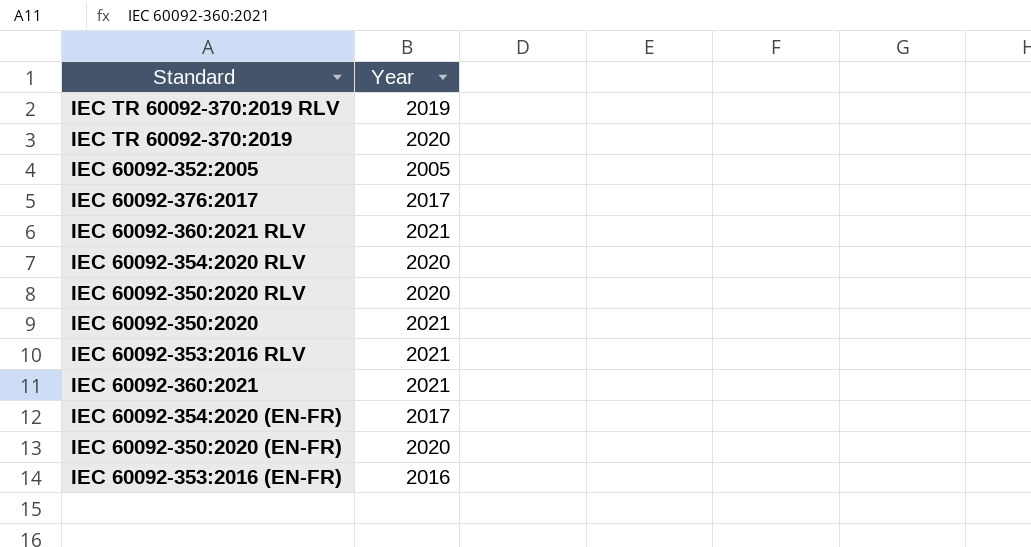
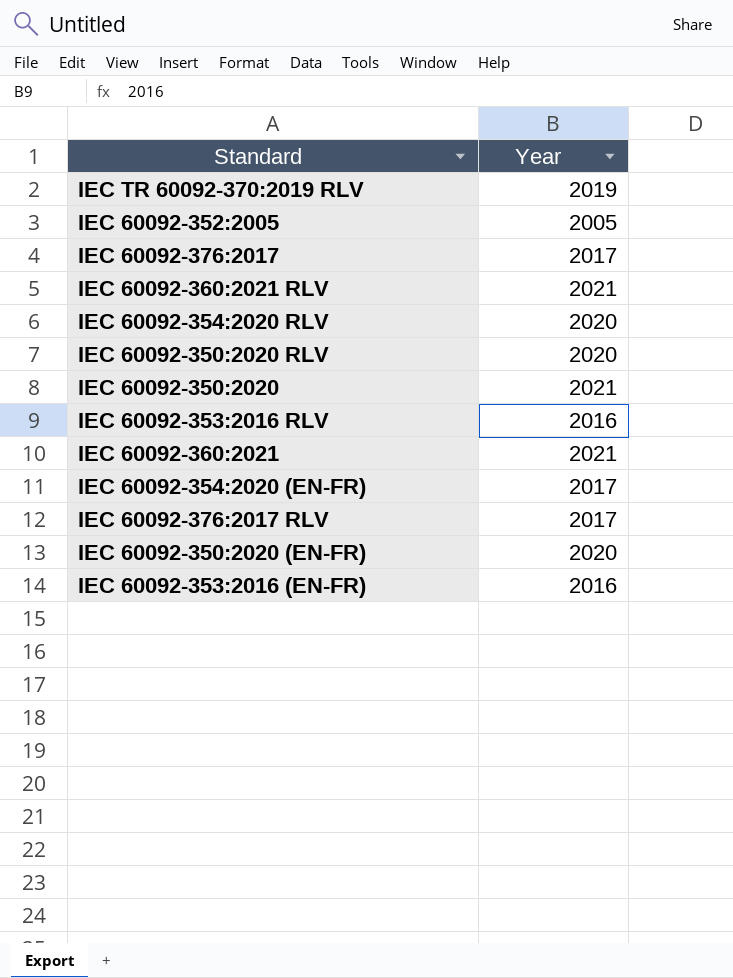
row IEC TR 60092-370:2019: 2020 -> none
IEC 60092-353:2016 RLV | Year: 2021 -> 2016
row IEC 60092-376:2017 RLV: none -> 2017

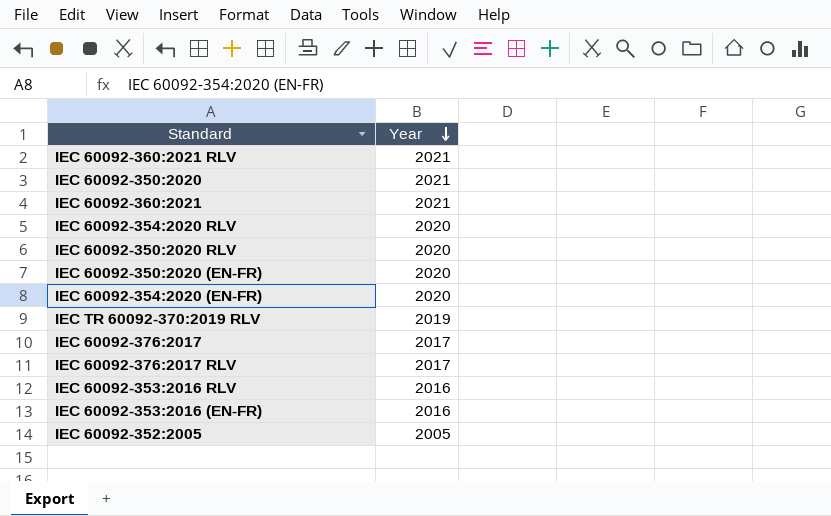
row order: none -> Year descending
IEC 60092-354:2020 (EN-FR) | Year: 2017 -> 2020

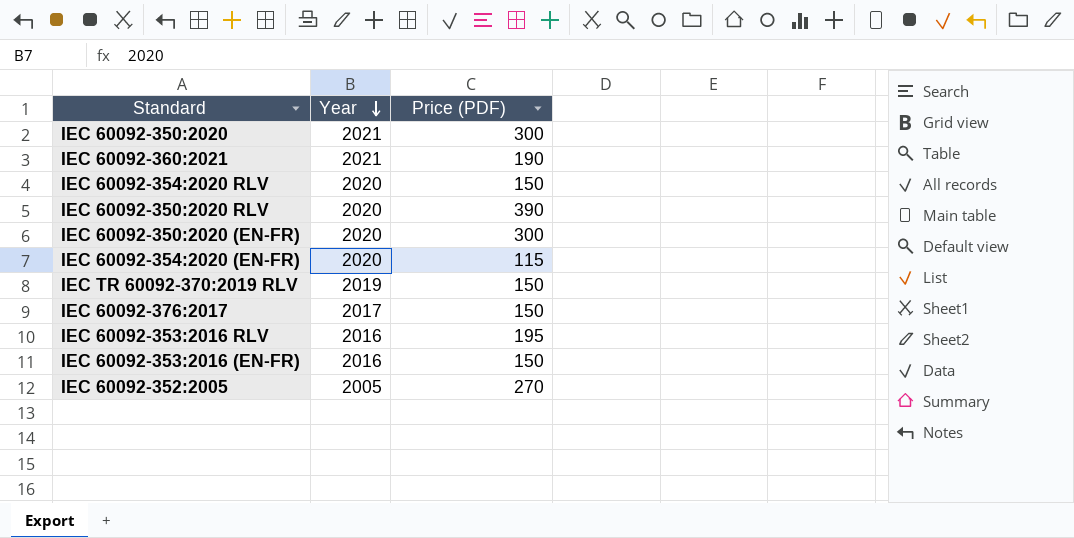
column Price (PDF) | position: none -> 3
row IEC 60092-360:2021 RLV: 2021 -> none
row IEC 60092-376:2017 RLV: 2017 -> none

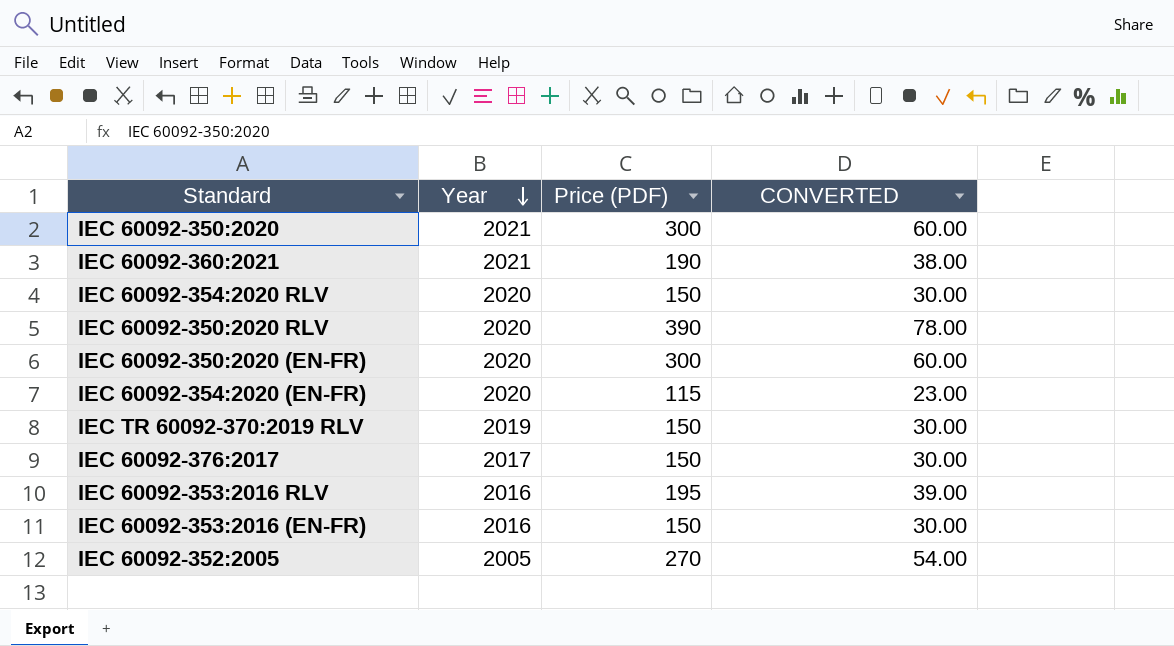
column CONVERTED | formula: none -> [Price (PDF)] * 0.2

